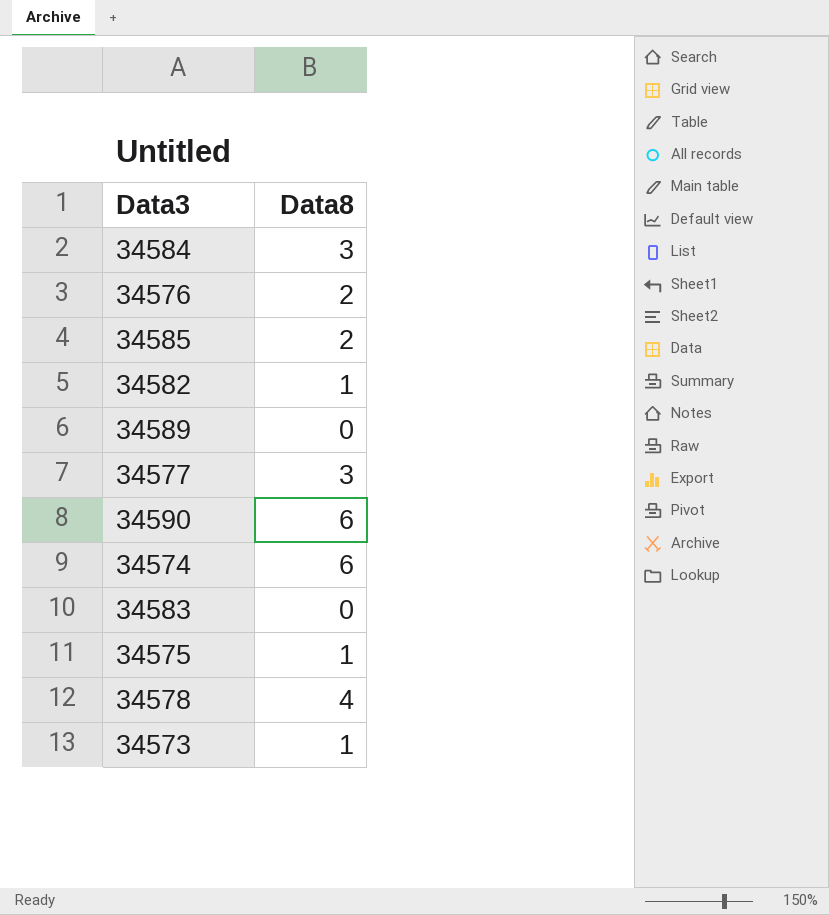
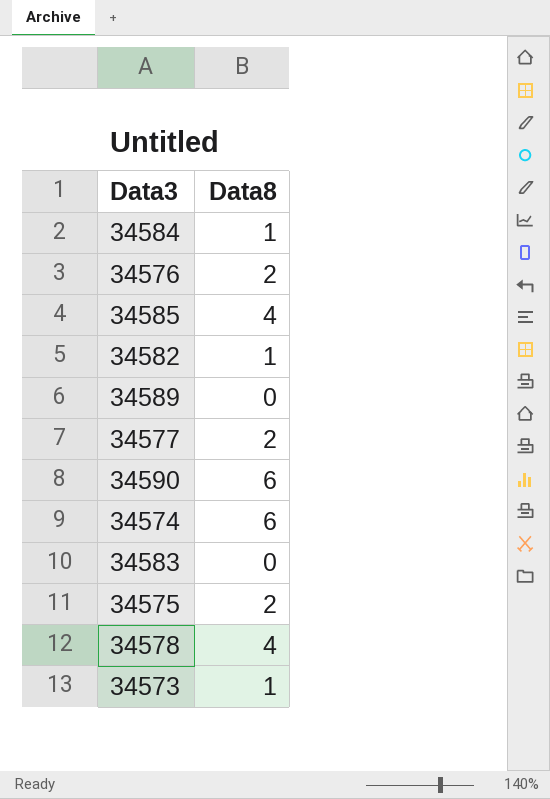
34584 | Data8: 3 -> 1
34585 | Data8: 2 -> 4
34577 | Data8: 3 -> 2
34575 | Data8: 1 -> 2

